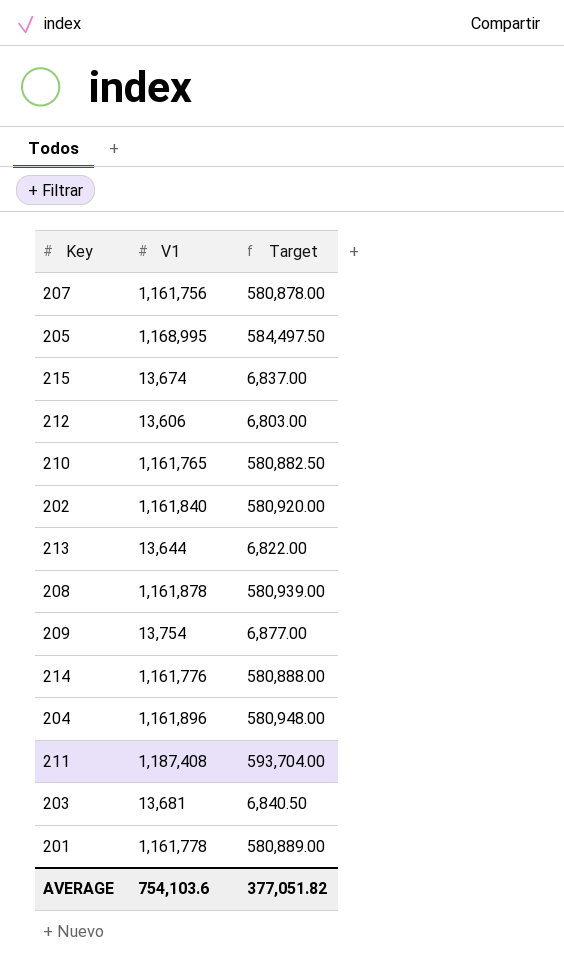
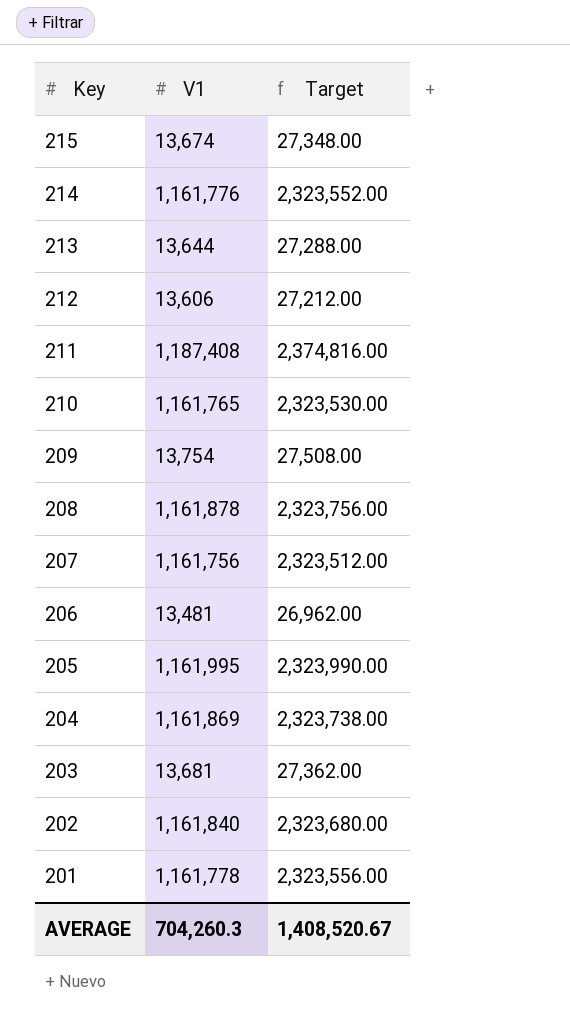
row order: none -> Key descending
column Target | formula: [V1] * 0.5 -> [V1] * 2
row 206: none -> 13,481 | 26,962.00
205 | V1: 1,168,995 -> 1,161,995
204 | V1: 1,161,896 -> 1,161,869
AVERAGE | V1: 754,103.6 -> 704,260.3
AVERAGE | Target: 377,051.82 -> 1,408,520.67

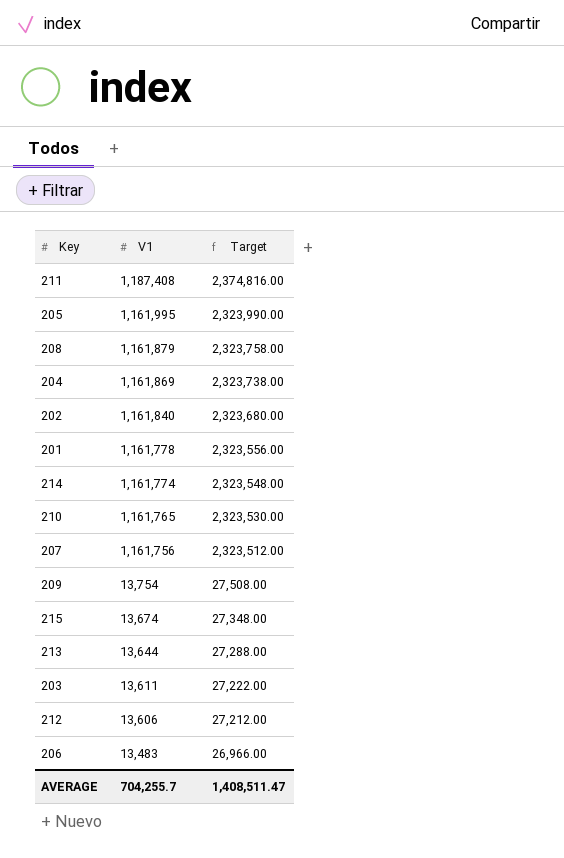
row order: Key descending -> V1 descending
208 | V1: 1,161,878 -> 1,161,879
208 | Target: 2,323,756.00 -> 2,323,758.00
214 | V1: 1,161,776 -> 1,161,774
214 | Target: 2,323,552.00 -> 2,323,548.00
203 | V1: 13,681 -> 13,611
203 | Target: 27,362.00 -> 27,222.00
206 | V1: 13,481 -> 13,483
206 | Target: 26,962.00 -> 26,966.00
AVERAGE | V1: 704,260.3 -> 704,255.7
AVERAGE | Target: 1,408,520.67 -> 1,408,511.47

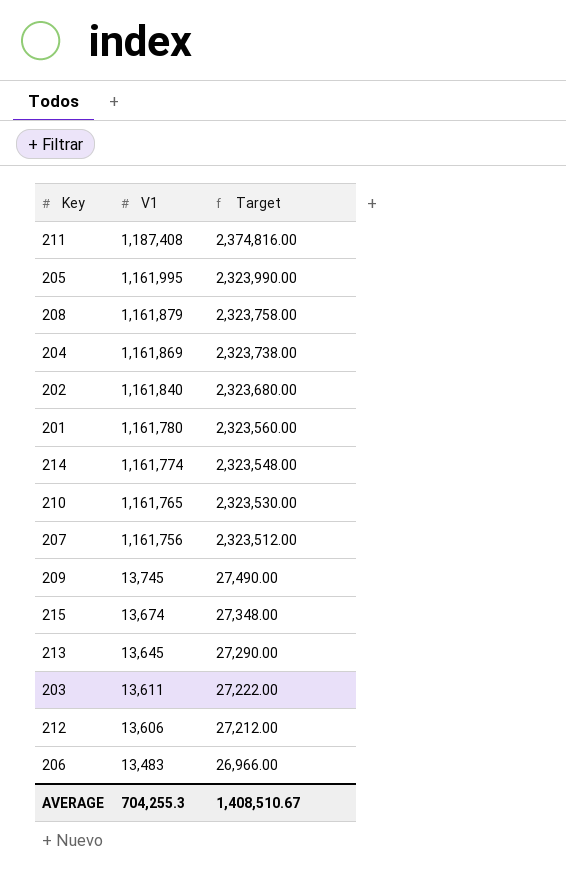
201 | V1: 1,161,778 -> 1,161,780
201 | Target: 2,323,556.00 -> 2,323,560.00
209 | V1: 13,754 -> 13,745
209 | Target: 27,508.00 -> 27,490.00
213 | V1: 13,644 -> 13,645
213 | Target: 27,288.00 -> 27,290.00
AVERAGE | V1: 704,255.7 -> 704,255.3
AVERAGE | Target: 1,408,511.47 -> 1,408,510.67

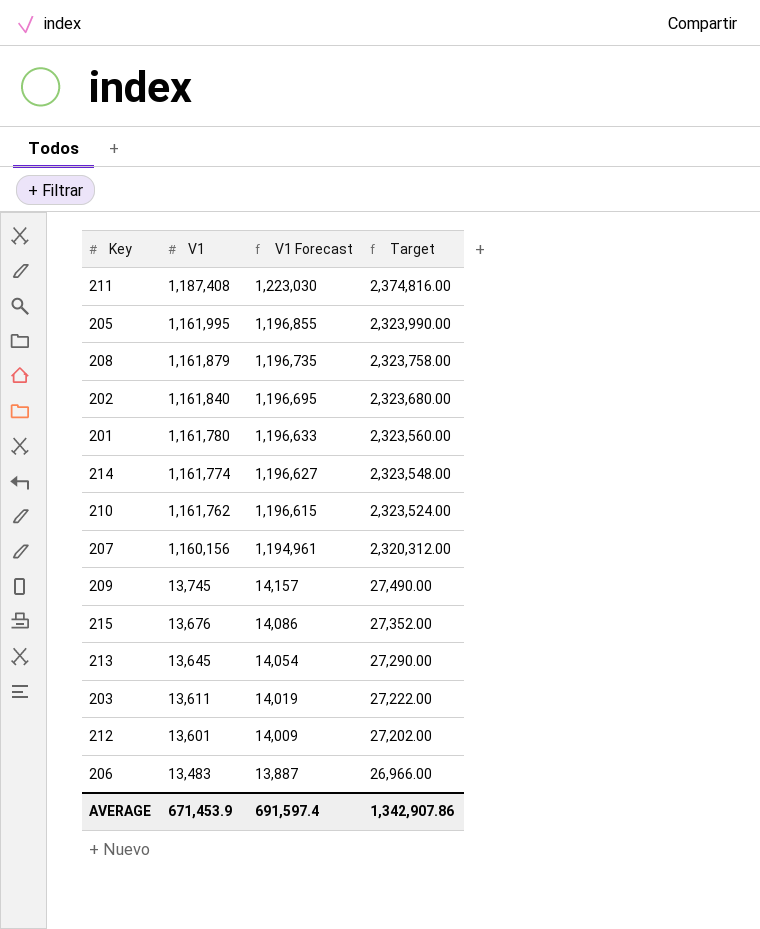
column V1 Forecast | formula: none -> [V1] * 1.03
row 204: 1,161,869 | 2,323,738.00 -> none
210 | V1: 1,161,765 -> 1,161,762
210 | Target: 2,323,530.00 -> 2,323,524.00
207 | V1: 1,161,756 -> 1,160,156
207 | Target: 2,323,512.00 -> 2,320,312.00
215 | V1: 13,674 -> 13,676
215 | Target: 27,348.00 -> 27,352.00
212 | V1: 13,606 -> 13,601
212 | Target: 27,212.00 -> 27,202.00
AVERAGE | V1: 704,255.3 -> 671,453.9
AVERAGE | Target: 1,408,510.67 -> 1,342,907.86

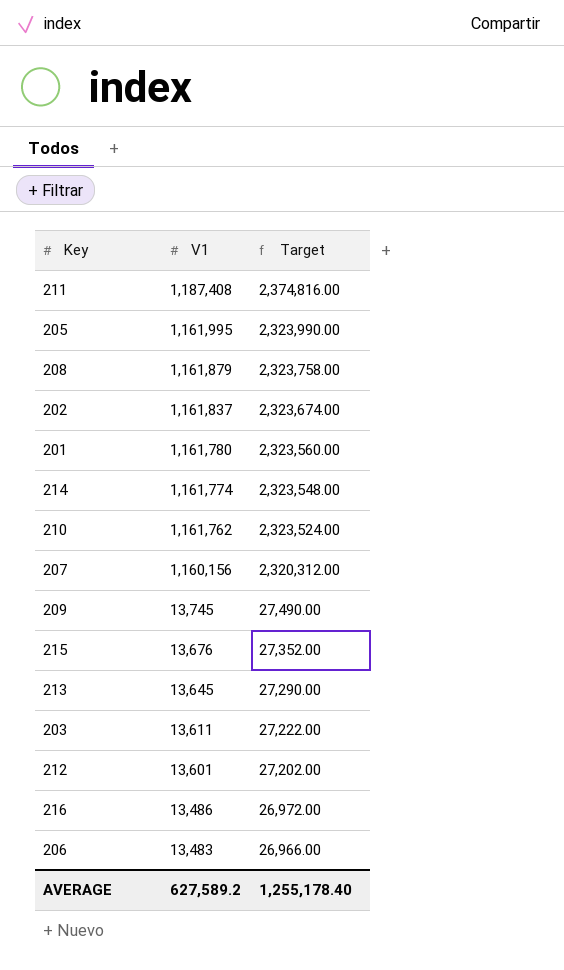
column V1 Forecast | formula: [V1] * 1.03 -> none
202 | V1: 1,161,840 -> 1,161,837
202 | Target: 2,323,680.00 -> 2,323,674.00
row 216: none -> 13,486 | 26,972.00
AVERAGE | V1: 671,453.9 -> 627,589.2
AVERAGE | Target: 1,342,907.86 -> 1,255,178.40

